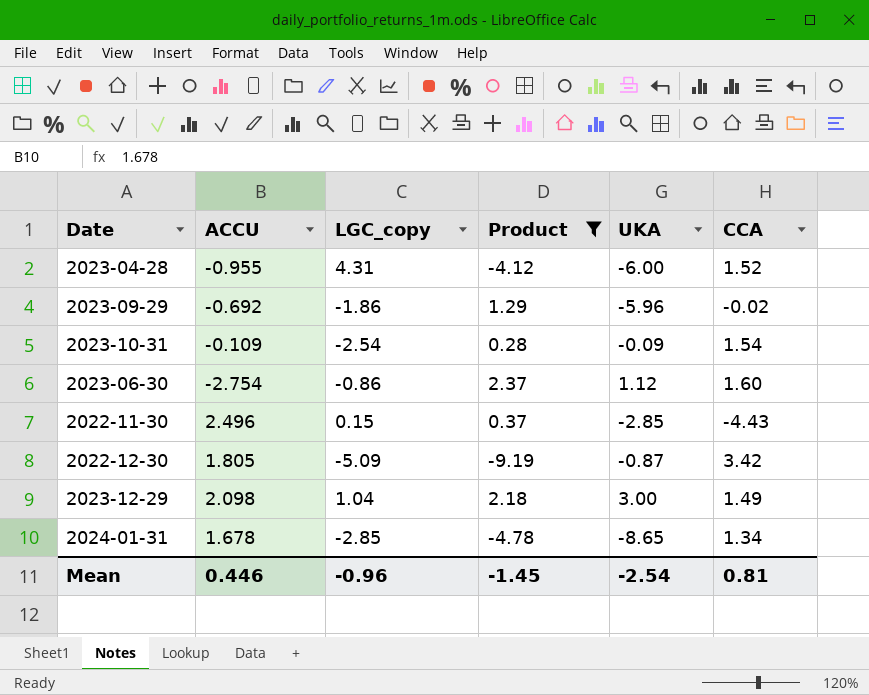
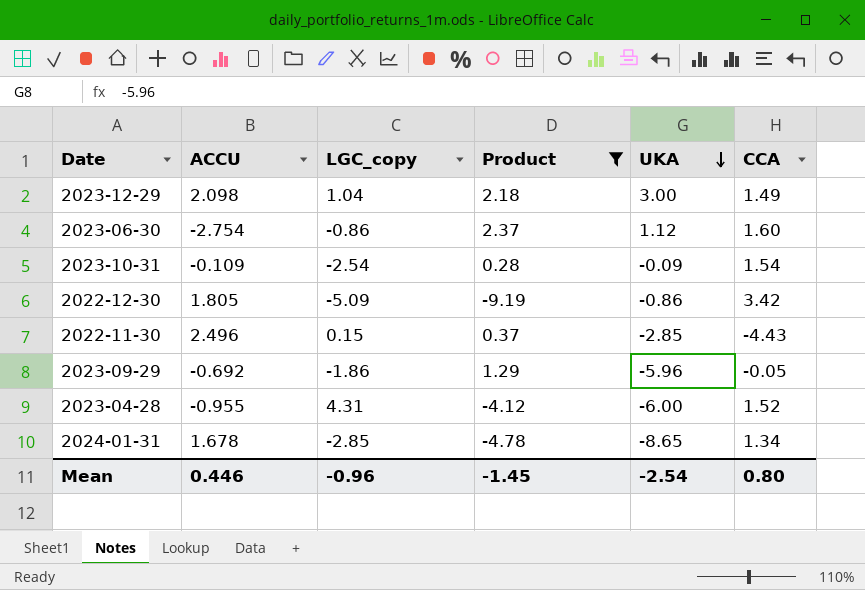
row order: none -> UKA descending
2022-12-30 | UKA: -0.87 -> -0.86
2023-09-29 | CCA: -0.02 -> -0.05
Mean | CCA: 0.81 -> 0.80

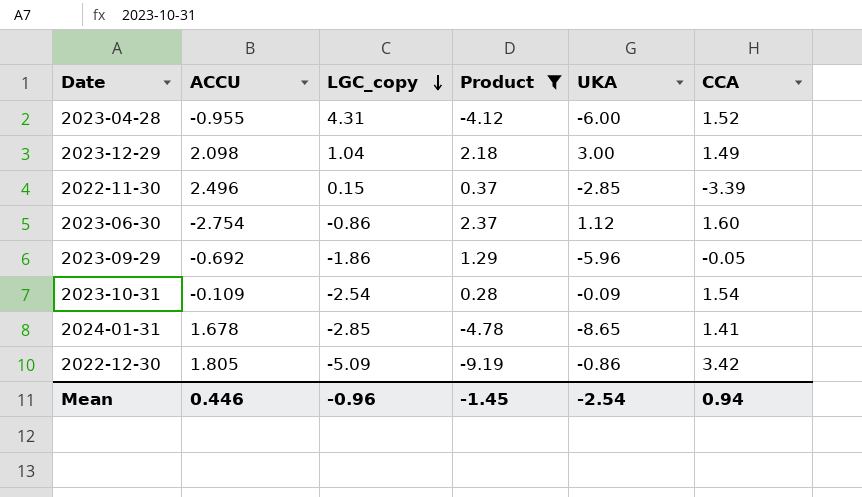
row order: UKA descending -> LGC_copy descending
2022-11-30 | CCA: -4.43 -> -3.39
2024-01-31 | CCA: 1.34 -> 1.41
Mean | CCA: 0.80 -> 0.94

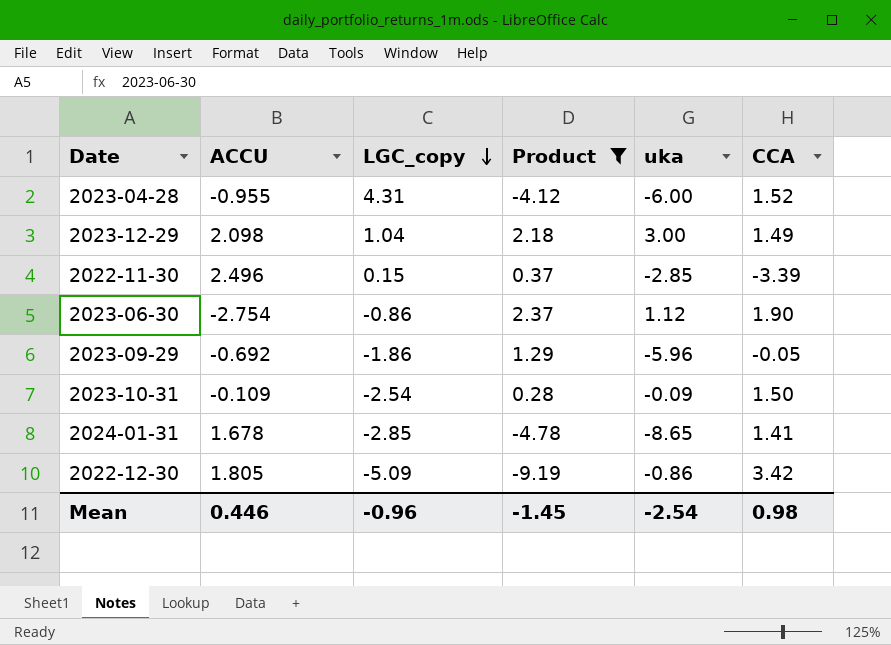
column name: UKA -> uka
2023-06-30 | CCA: 1.60 -> 1.90
2023-10-31 | CCA: 1.54 -> 1.50
Mean | CCA: 0.94 -> 0.98

